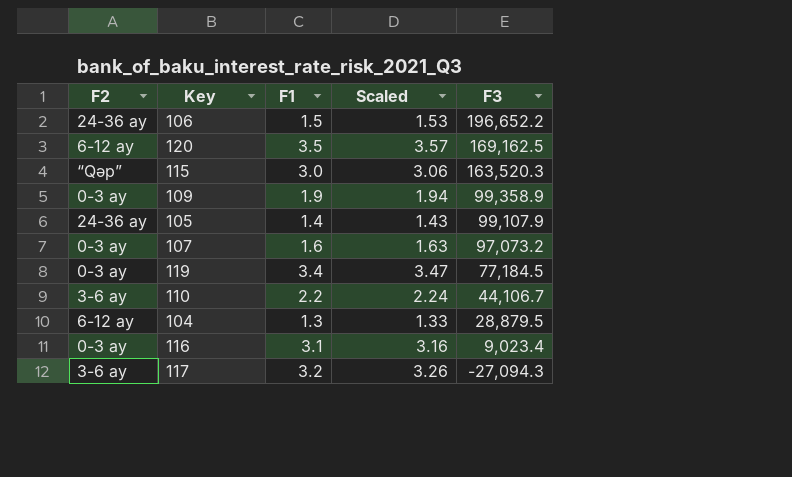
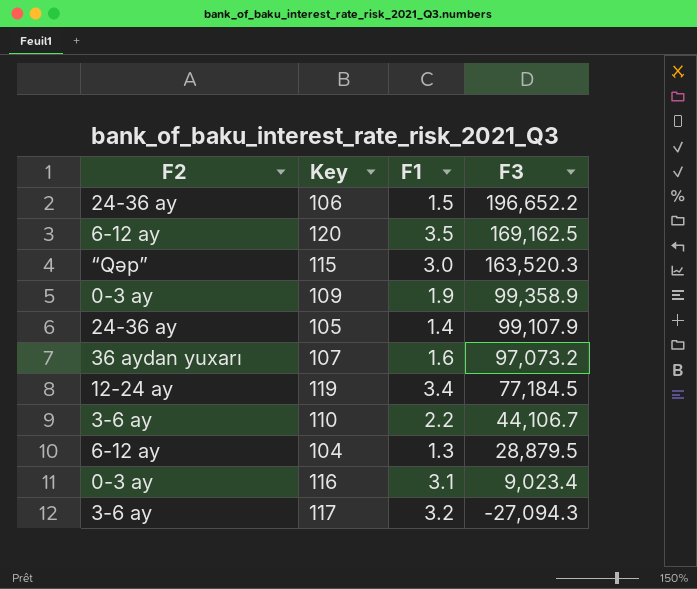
column Scaled | formula: [F1] * 1.02 -> none
107 | F2: 0-3 ay -> 36 aydan yuxarı
119 | F2: 0-3 ay -> 12-24 ay

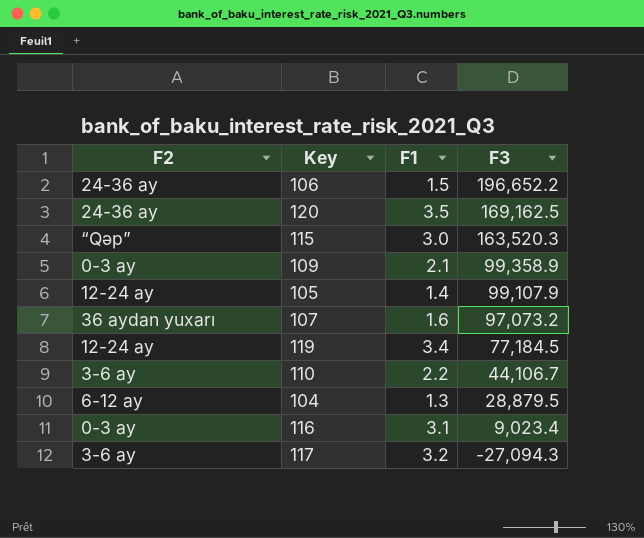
120 | F2: 6-12 ay -> 24-36 ay
109 | F1: 1.9 -> 2.1
105 | F2: 24-36 ay -> 12-24 ay

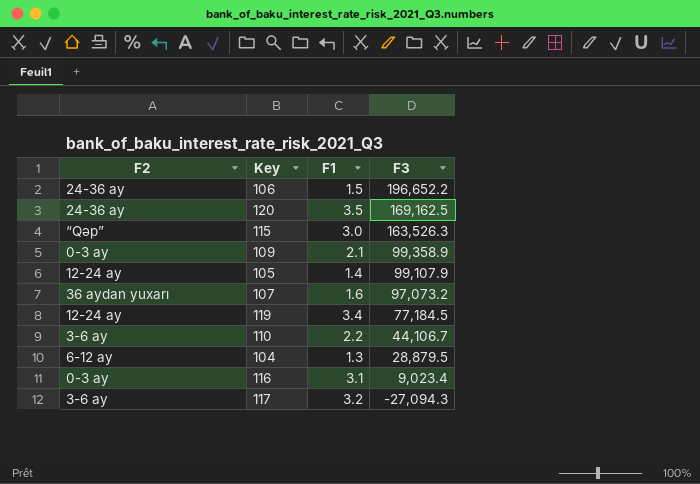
115 | F3: 163,520.3 -> 163,526.3

